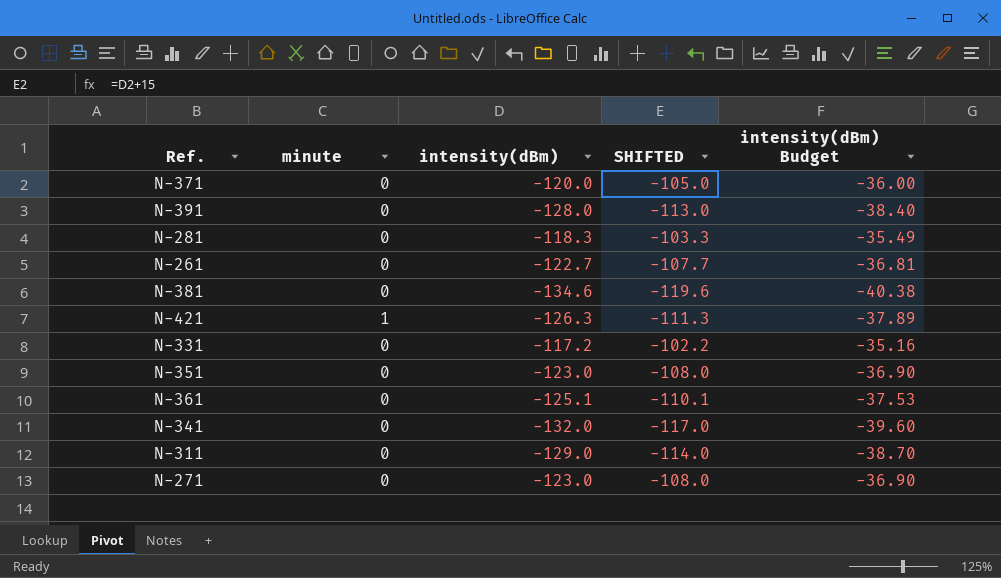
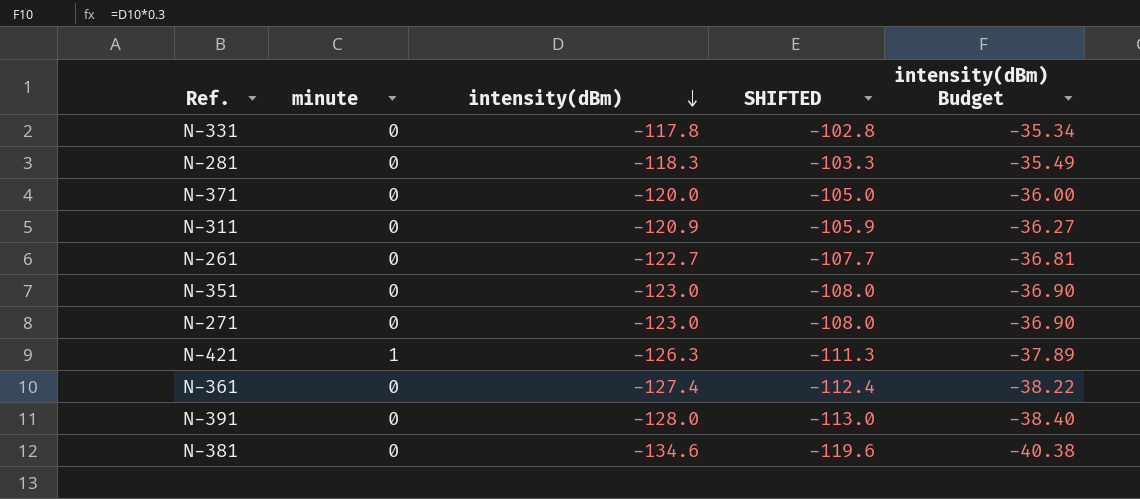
row order: none -> intensity(dBm) descending
row N-341: 0 | -132.0 | -117.0 | -39.60 -> none
N-331 | intensity(dBm): -117.2 -> -117.8
N-331 | SHIFTED: -102.2 -> -102.8
N-331 | intensity(dBm) Budget: -35.16 -> -35.34
N-311 | intensity(dBm): -129.0 -> -120.9
N-311 | SHIFTED: -114.0 -> -105.9
N-311 | intensity(dBm) Budget: -38.70 -> -36.27
N-361 | intensity(dBm): -125.1 -> -127.4
N-361 | SHIFTED: -110.1 -> -112.4
N-361 | intensity(dBm) Budget: -37.53 -> -38.22

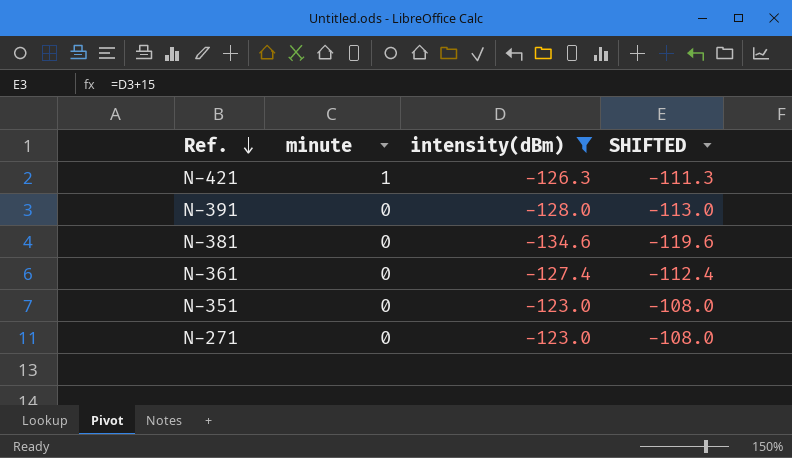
filter: none -> intensity(dBm) <= -123.0
row order: intensity(dBm) descending -> Ref. descending
column intensity(dBm) Budget | formula: [intensity(dBm)] * 0.3 -> none

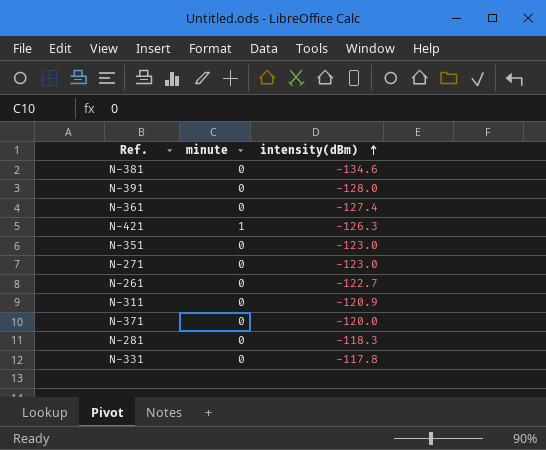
filter: intensity(dBm) <= -123.0 -> none
row order: Ref. descending -> intensity(dBm) ascending
column SHIFTED | formula: [intensity(dBm)] + 15 -> none

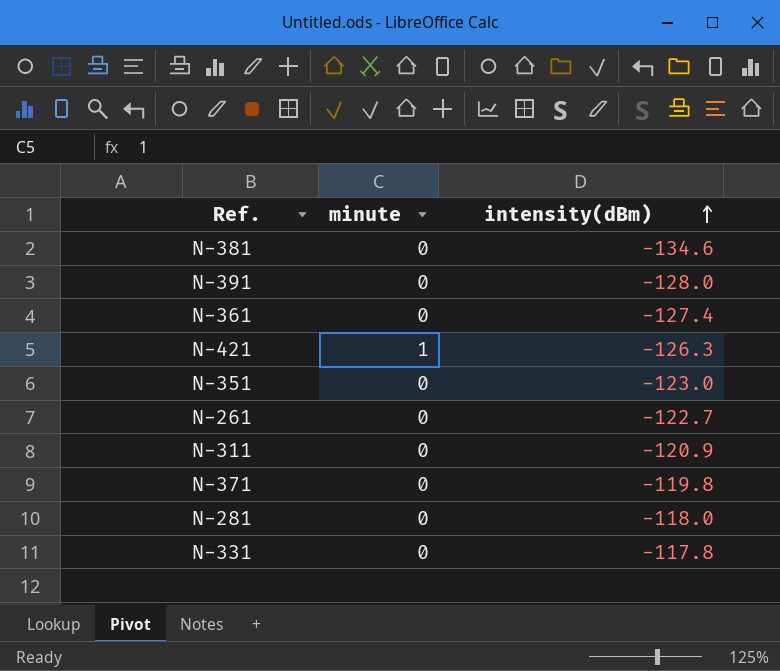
row N-271: 0 | -123.0 -> none
N-371 | intensity(dBm): -120.0 -> -119.8
N-281 | intensity(dBm): -118.3 -> -118.0

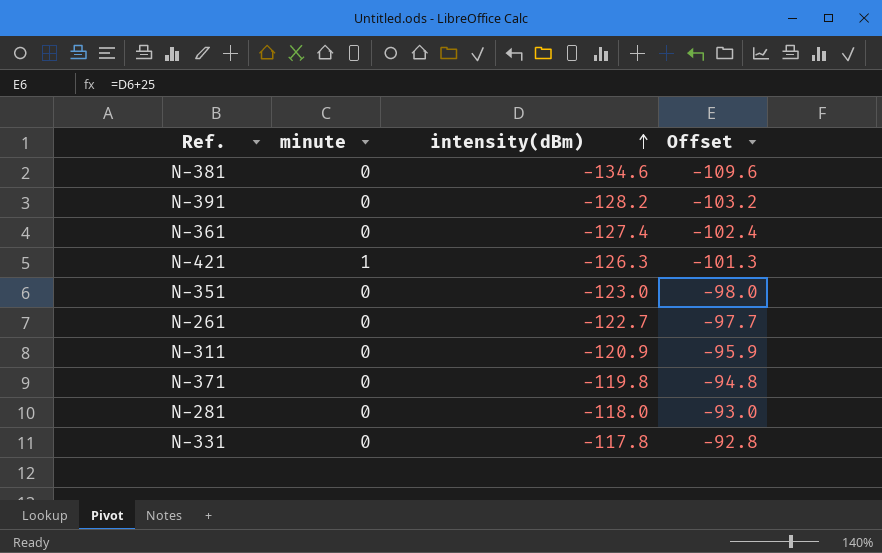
column Offset | formula: none -> [intensity(dBm)] + 25
N-391 | intensity(dBm): -128.0 -> -128.2

